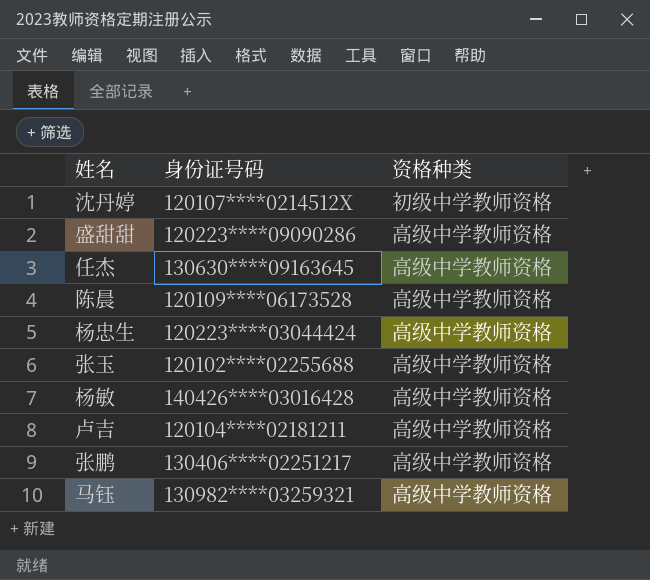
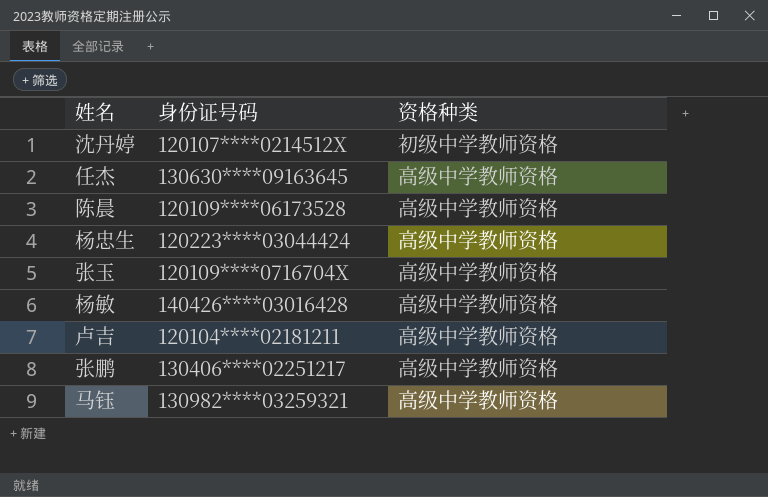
row 盛甜甜: 120223****09090286 | 高级中学教师资格 -> none
张玉 | 身份证号码: 120102****02255688 -> 120109****0716704X

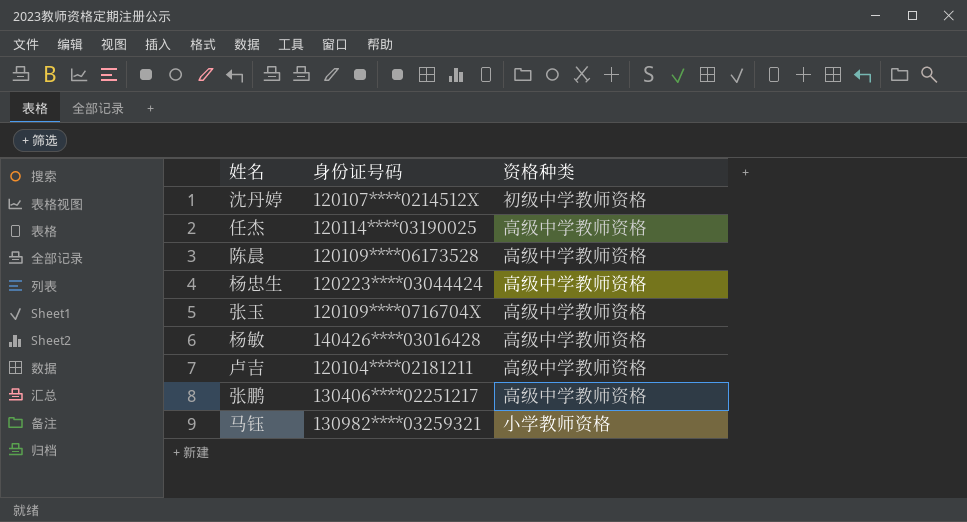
任杰 | 身份证号码: 130630****09163645 -> 120114****03190025
马钰 | 资格种类: 高级中学教师资格 -> 小学教师资格

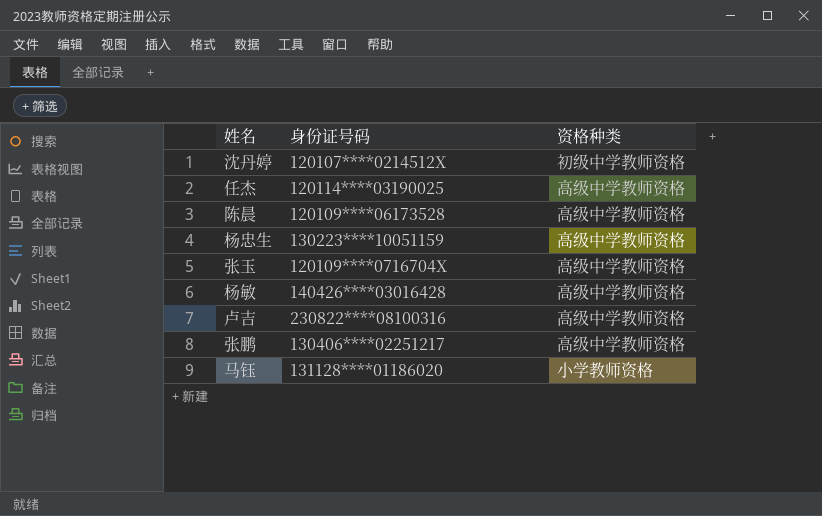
杨忠生 | 身份证号码: 120223****03044424 -> 130223****10051159
卢吉 | 身份证号码: 120104****02181211 -> 230822****08100316
马钰 | 身份证号码: 130982****03259321 -> 131128****01186020

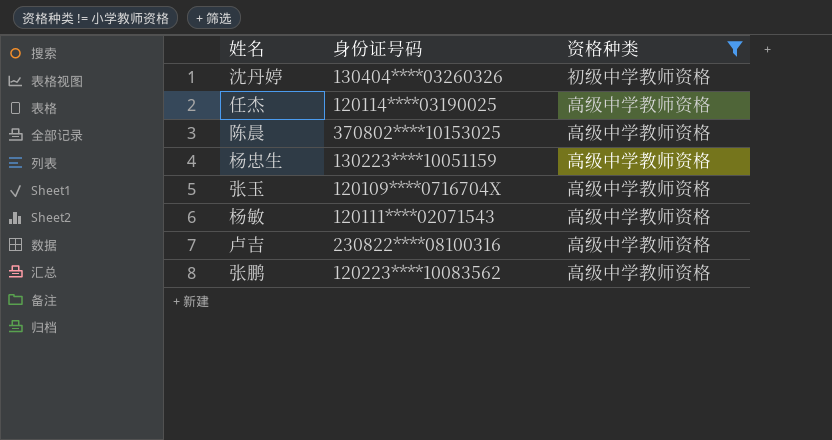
filter: none -> 资格种类 != 小学教师资格
沈丹婷 | 身份证号码: 120107****0214512X -> 130404****03260326
陈晨 | 身份证号码: 120109****06173528 -> 370802****10153025
杨敏 | 身份证号码: 140426****03016428 -> 120111****02071543
张鹏 | 身份证号码: 130406****02251217 -> 120223****10083562

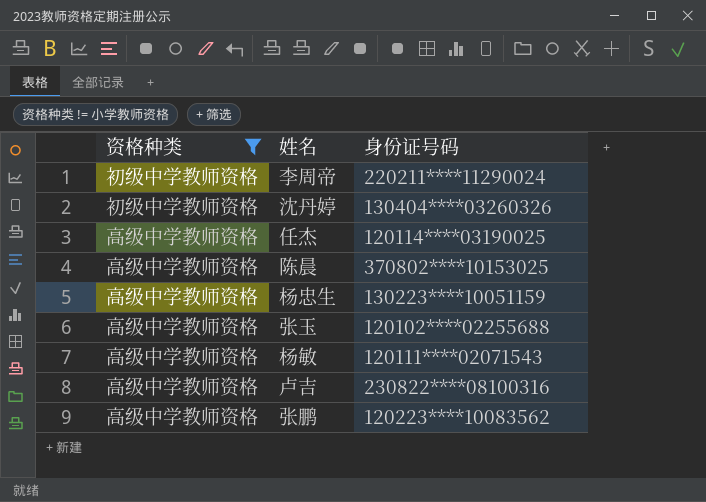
column 资格种类 | position: 3 -> 1
row 李周帝: none -> 初级中学教师资格 | 220211****11290024
张玉 | 身份证号码: 120109****0716704X -> 120102****02255688

